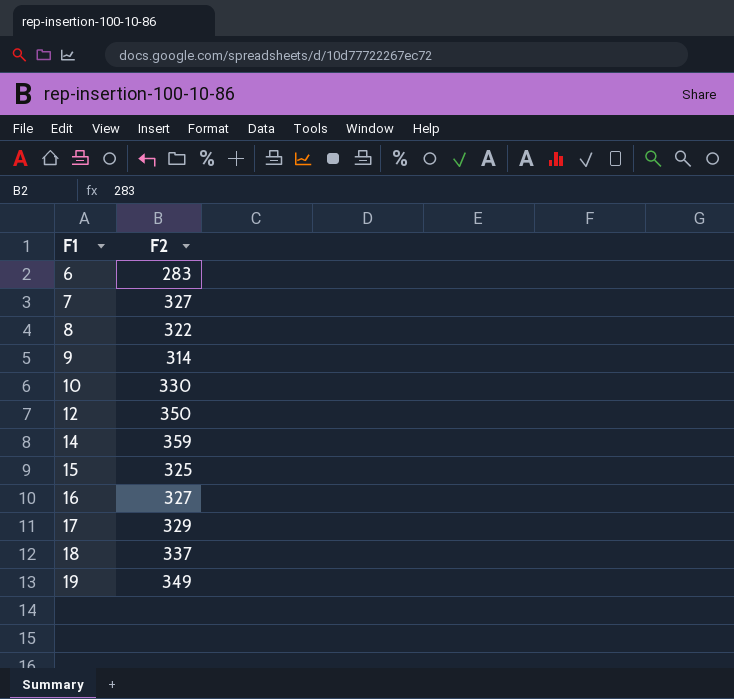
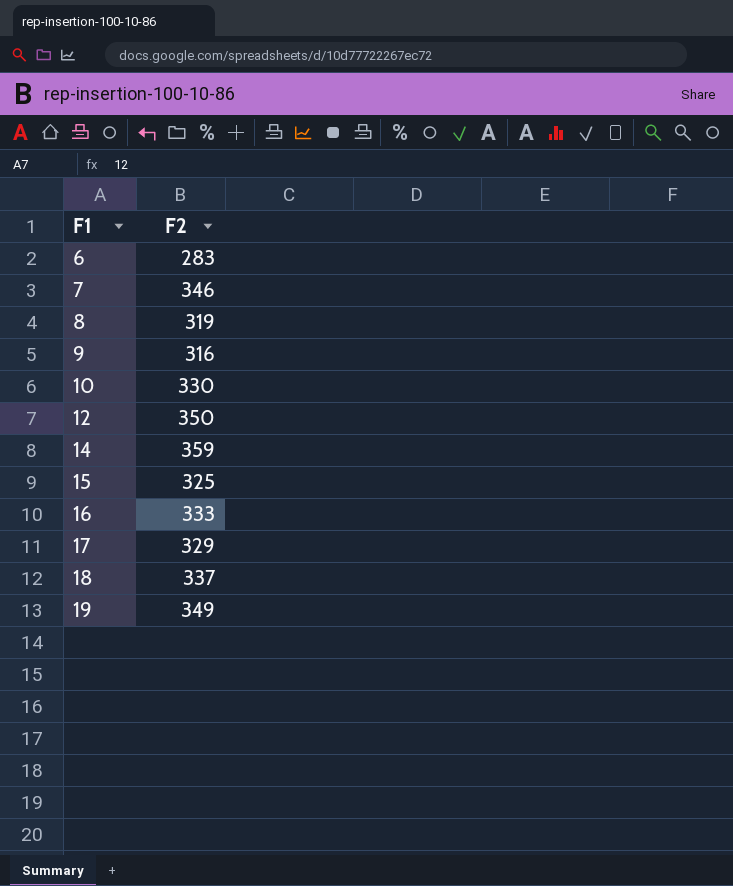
7 | F2: 327 -> 346
8 | F2: 322 -> 319
9 | F2: 314 -> 316
16 | F2: 327 -> 333

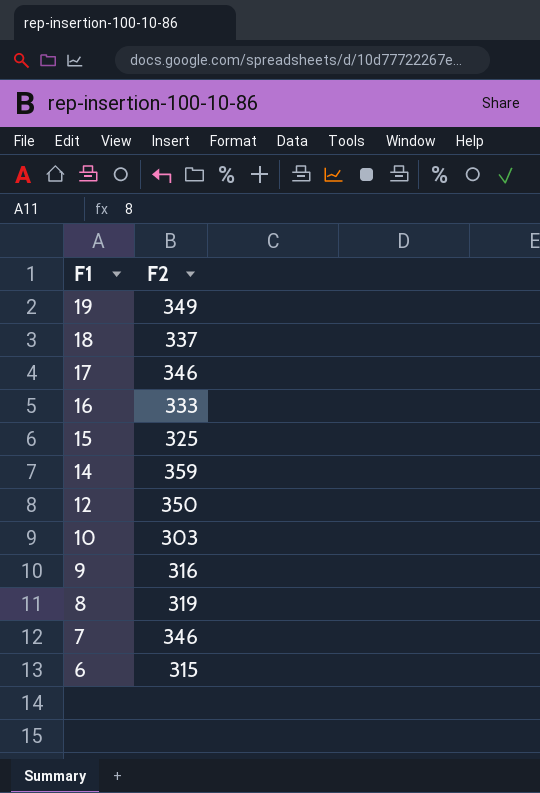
row order: F1 ascending -> F1 descending
17 | F2: 329 -> 346
10 | F2: 330 -> 303
6 | F2: 283 -> 315

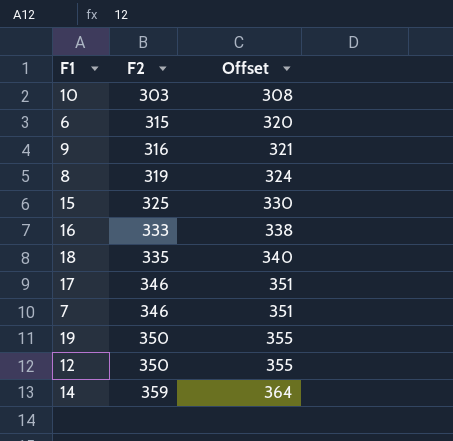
row order: F1 descending -> F2 ascending
column Offset | formula: none -> [F2] + 5
18 | F2: 337 -> 335
19 | F2: 349 -> 350

